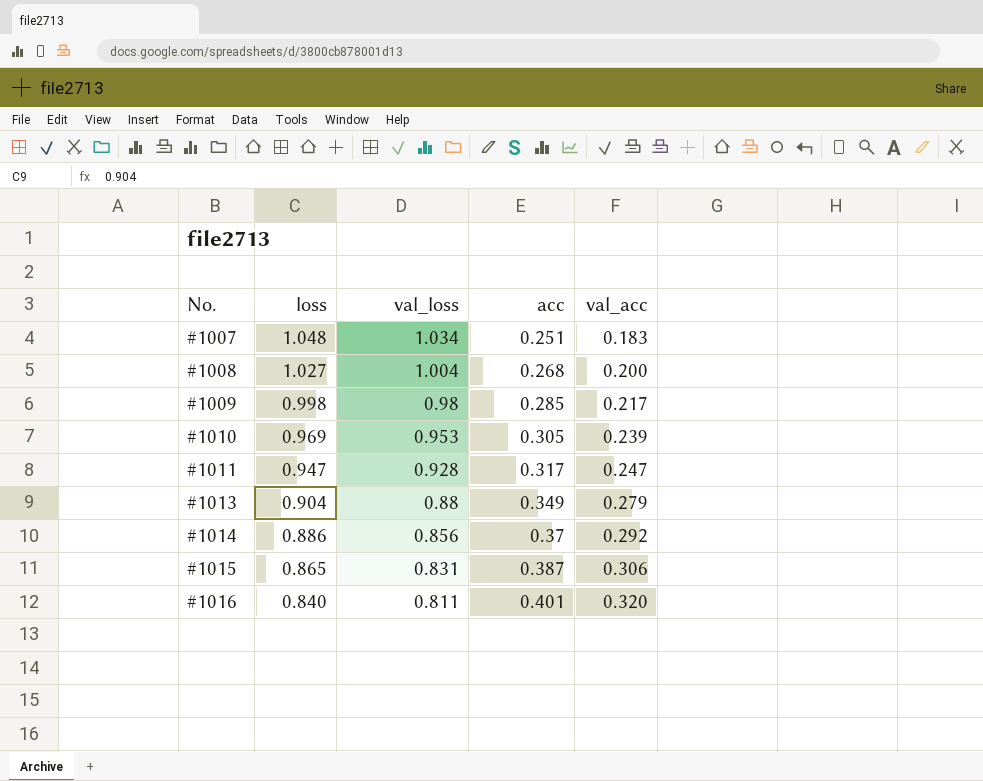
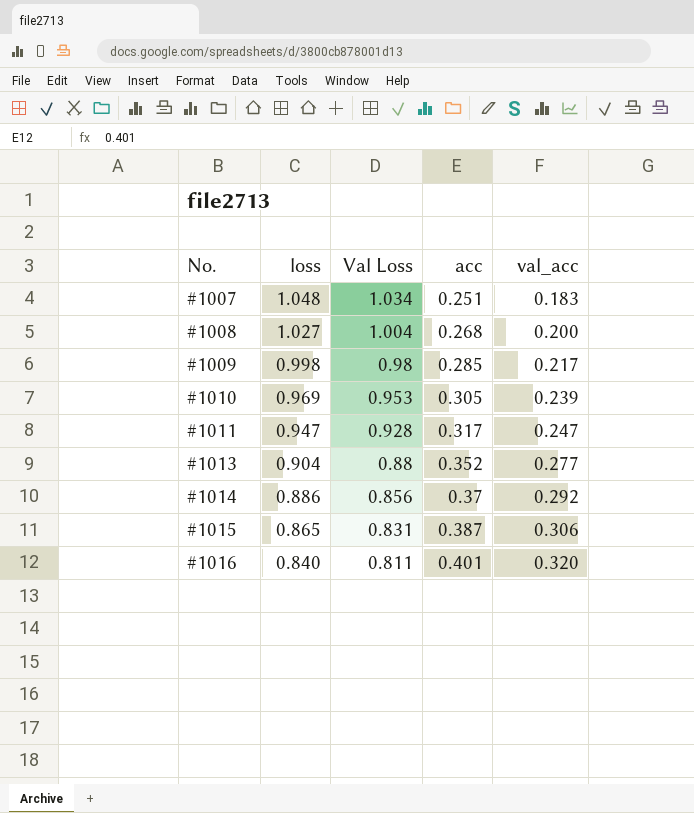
column name: val_loss -> Val Loss
#1013 | acc: 0.349 -> 0.352
#1013 | val_acc: 0.279 -> 0.277

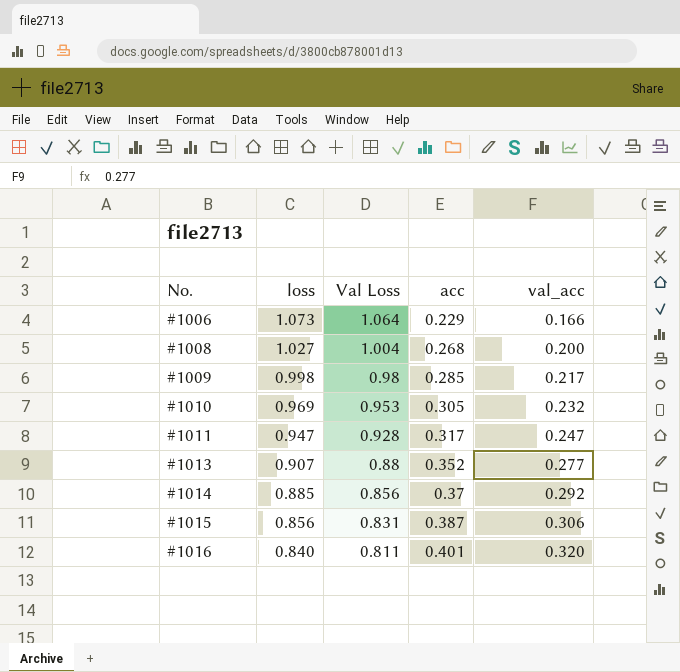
row #1007: 1.048 | 1.034 | 0.251 | 0.183 -> none
row #1006: none -> 1.073 | 1.064 | 0.229 | 0.166
#1010 | val_acc: 0.239 -> 0.232
#1013 | loss: 0.904 -> 0.907
#1014 | loss: 0.886 -> 0.885
#1015 | loss: 0.865 -> 0.856

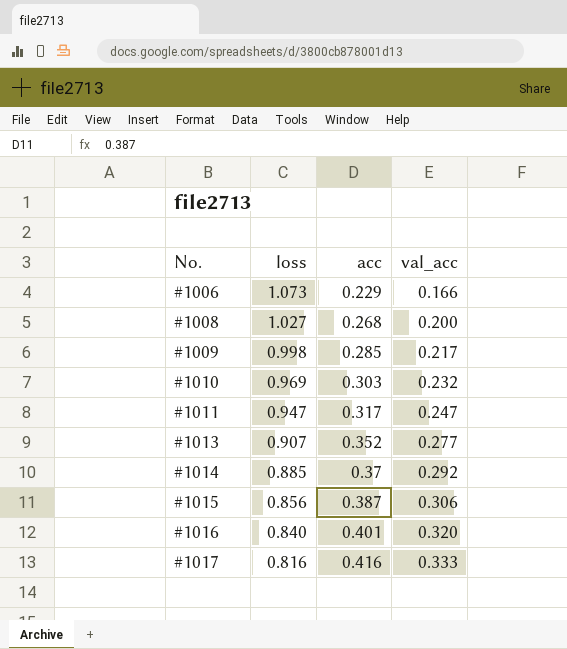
column Val Loss | position: 3 -> none
#1010 | acc: 0.305 -> 0.303
row #1017: none -> 0.816 | 0.416 | 0.333

